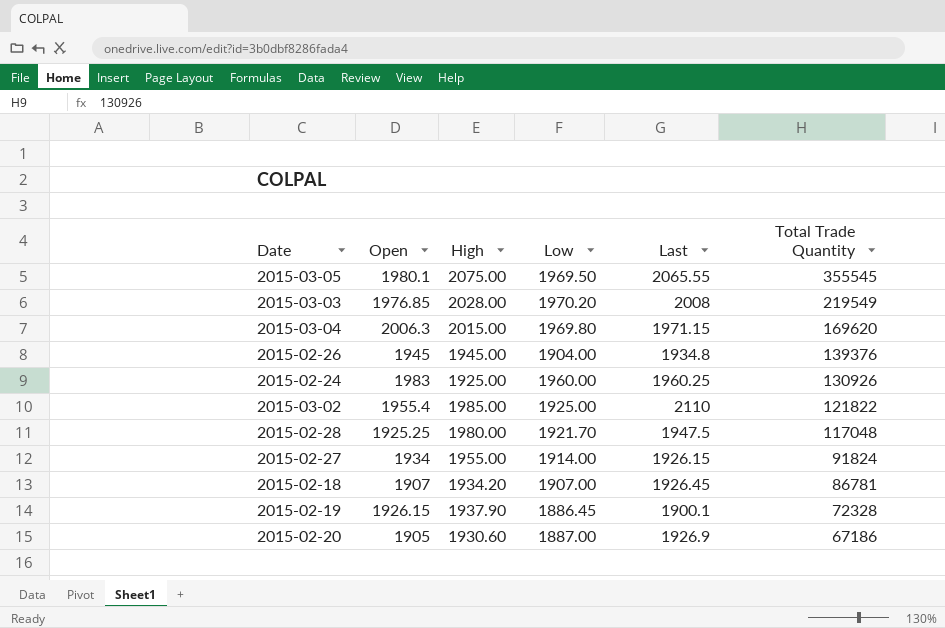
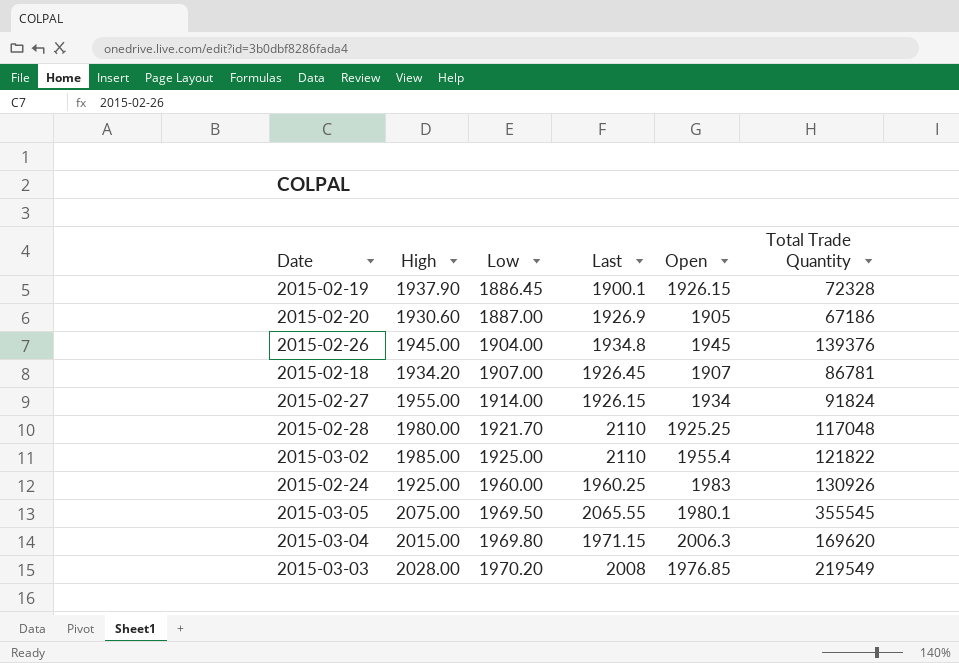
row order: Total Trade Quantity descending -> Low ascending
column Open | position: 2 -> 5
2015-02-28 | Last: 1947.5 -> 2110

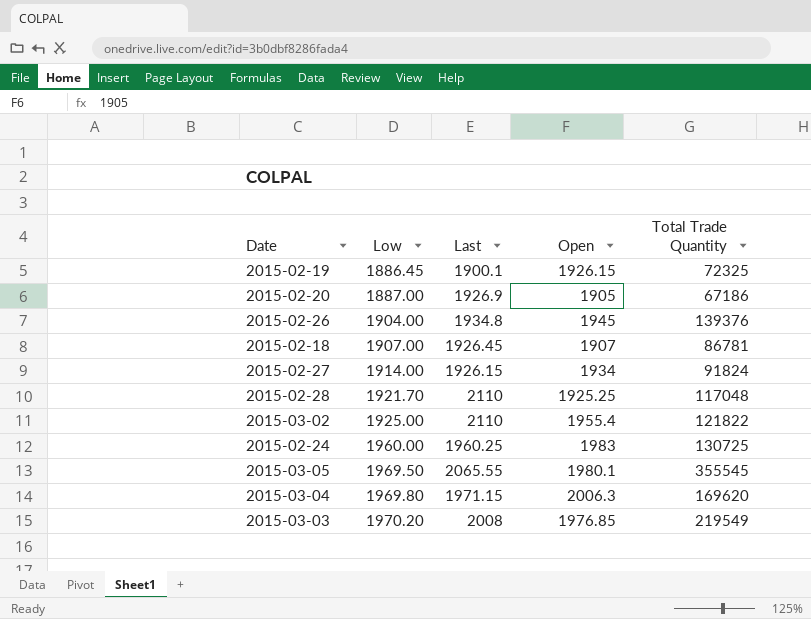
column High | position: 2 -> none
2015-02-19 | Total Trade Quantity: 72328 -> 72325
2015-02-24 | Total Trade Quantity: 130926 -> 130725

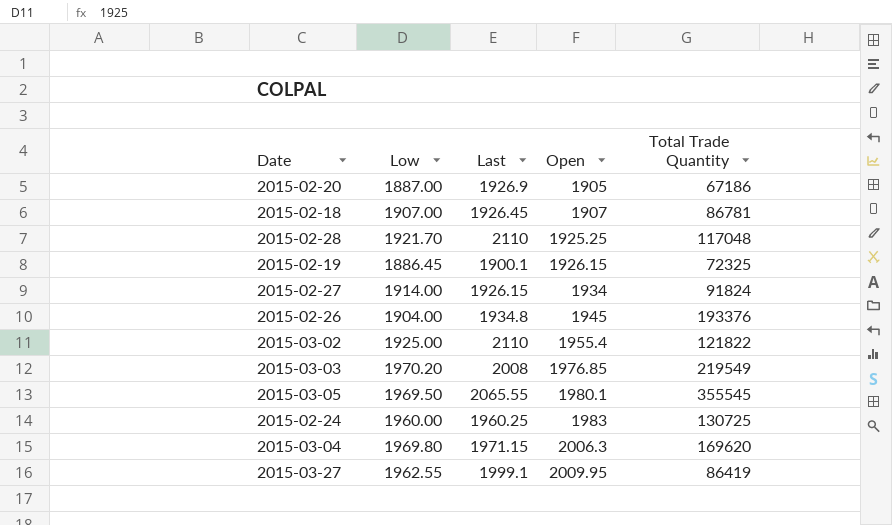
row order: Low ascending -> Open ascending
2015-02-26 | Total Trade Quantity: 139376 -> 193376
row 2015-03-27: none -> 1962.55 | 1999.1 | 2009.95 | 86419

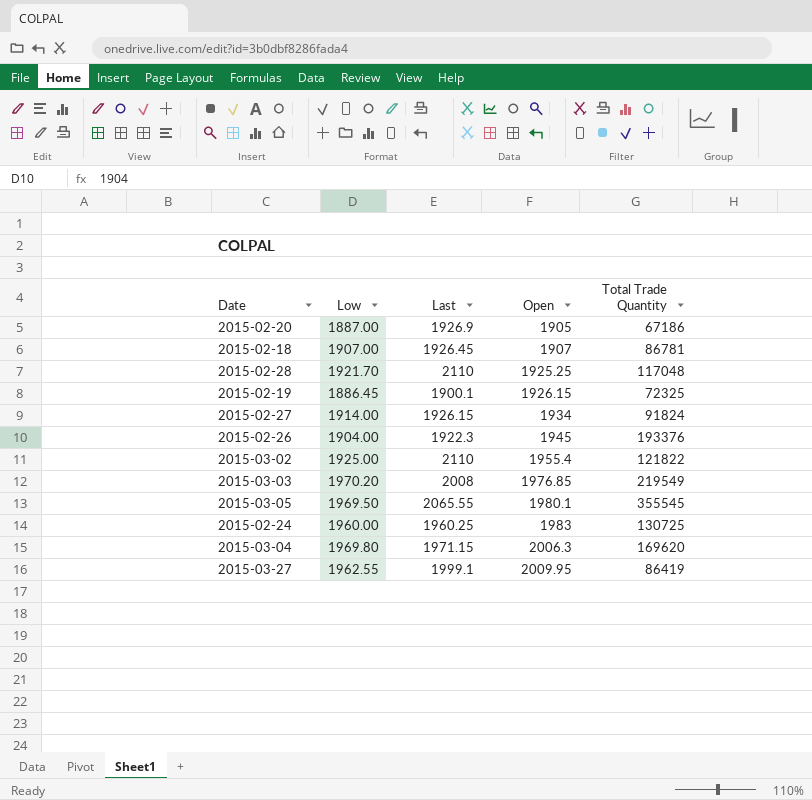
2015-02-26 | Last: 1934.8 -> 1922.3

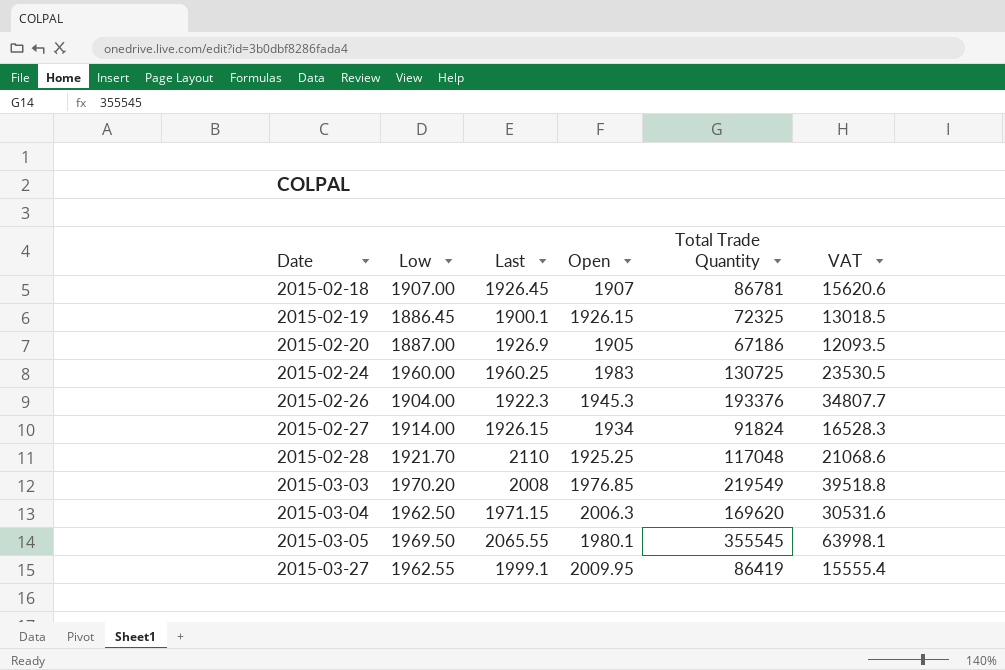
row order: Open ascending -> Date ascending
column VAT | formula: none -> [Total Trade Quantity] * 0.18
row 2015-03-02: 1925.00 | 2110 | 1955.4 | 121822 -> none
2015-02-26 | Open: 1945 -> 1945.3
2015-03-04 | Low: 1969.80 -> 1962.50

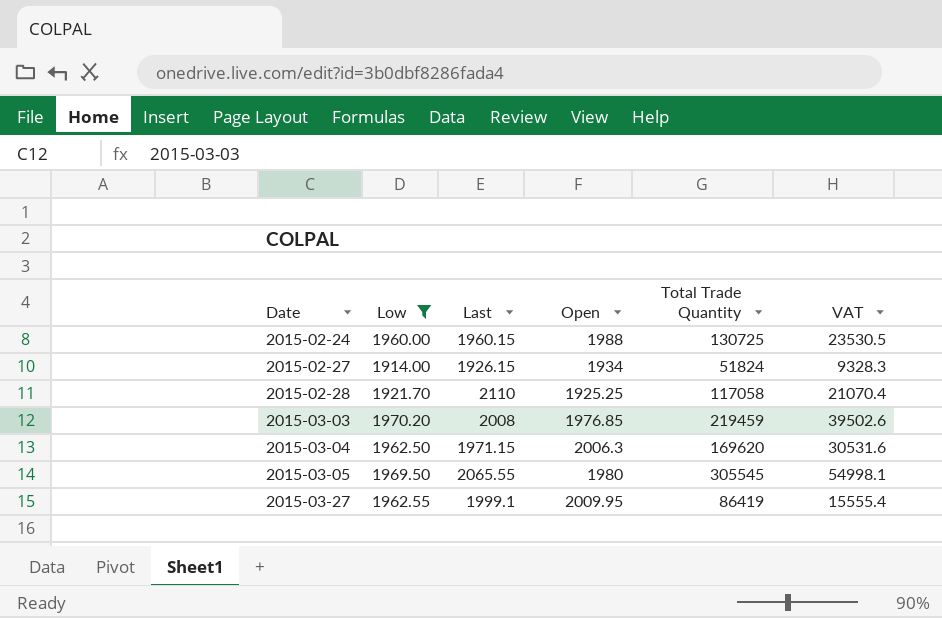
filter: none -> Low >= 1914.00
2015-02-24 | Last: 1960.25 -> 1960.15
2015-02-24 | Open: 1983 -> 1988
2015-02-27 | Total Trade Quantity: 91824 -> 51824
2015-02-27 | VAT: 16528.3 -> 9328.3
2015-02-28 | Total Trade Quantity: 117048 -> 117058
2015-02-28 | VAT: 21068.6 -> 21070.4
2015-03-03 | Total Trade Quantity: 219549 -> 219459
2015-03-03 | VAT: 39518.8 -> 39502.6
2015-03-05 | Open: 1980.1 -> 1980
2015-03-05 | Total Trade Quantity: 355545 -> 305545
2015-03-05 | VAT: 63998.1 -> 54998.1

